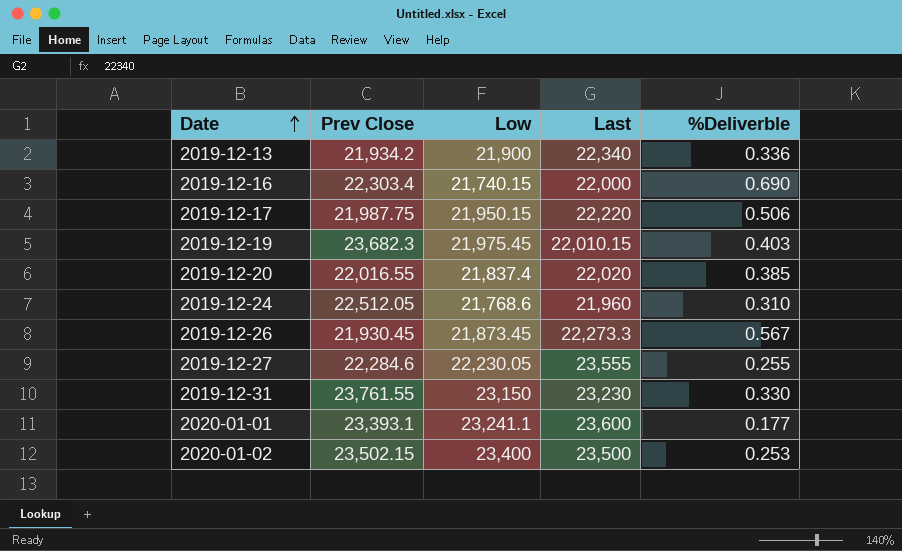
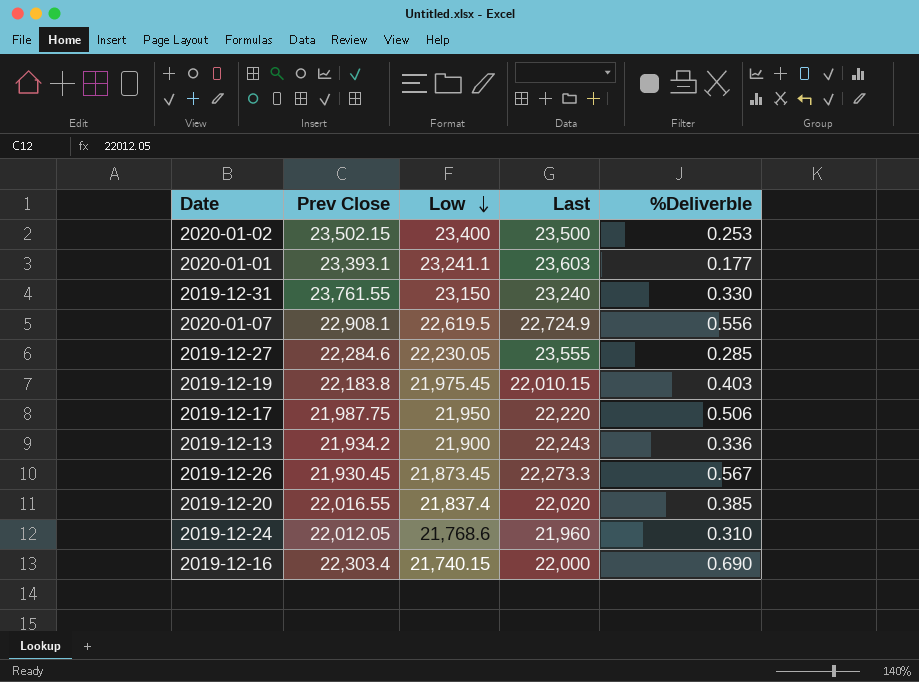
row order: Date ascending -> Low descending
2020-01-01 | Last: 23,600 -> 23,603
2019-12-31 | Last: 23,230 -> 23,240
row 2020-01-07: none -> 22,908.1 | 22,619.5 | 22,724.9 | 0.556
2019-12-27 | %Deliverble: 0.255 -> 0.285
2019-12-19 | Prev Close: 23,682.3 -> 22,183.8
2019-12-17 | Low: 21,950.15 -> 21,950
2019-12-13 | Last: 22,340 -> 22,243
2019-12-24 | Prev Close: 22,512.05 -> 22,012.05

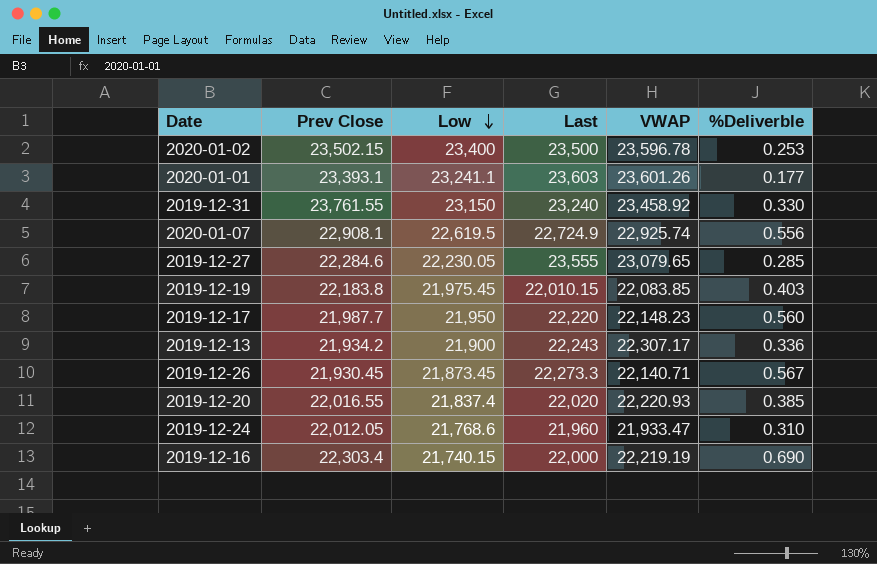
column VWAP | position: none -> 5
2019-12-17 | Prev Close: 21,987.75 -> 21,987.7
2019-12-17 | %Deliverble: 0.506 -> 0.560

